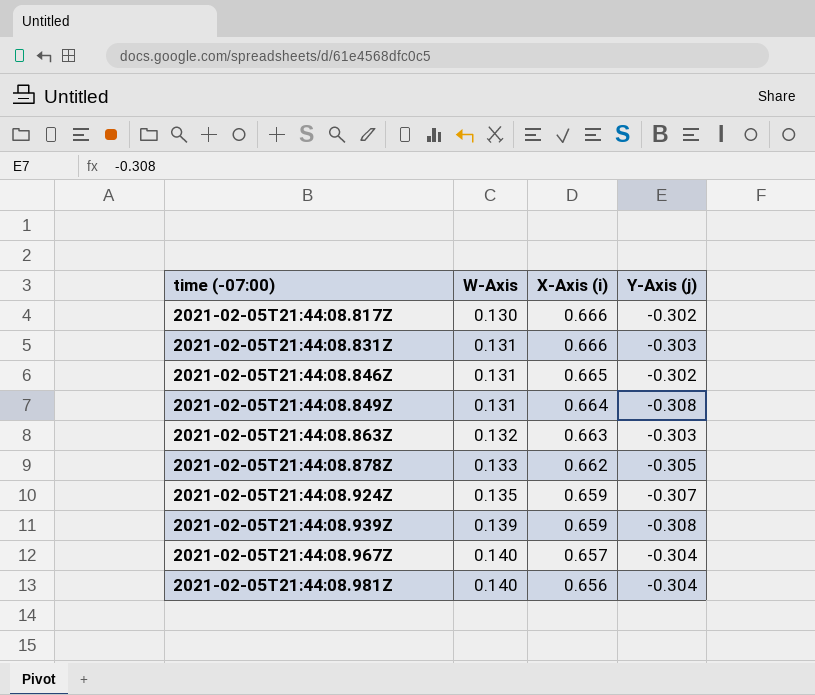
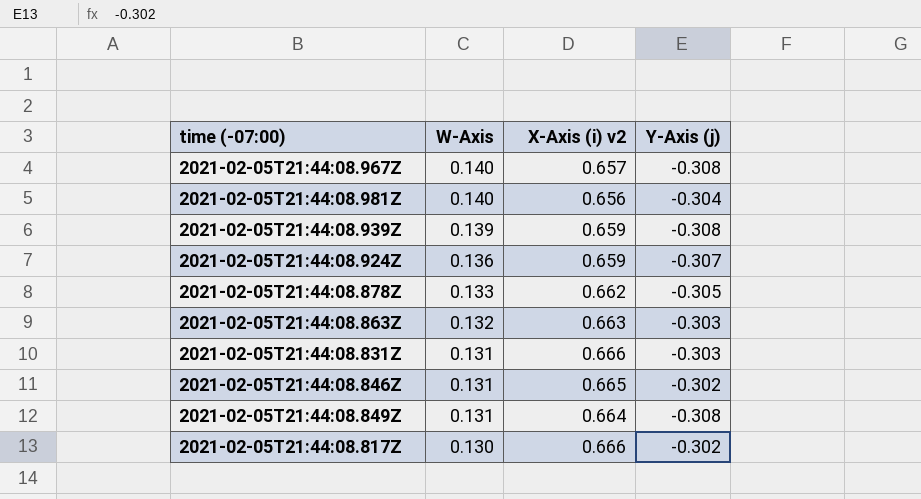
row order: time (-07:00) ascending -> W-Axis descending
column name: X-Axis (i) -> X-Axis (i) v2
2021-02-05T21:44:08.967Z | Y-Axis (j): -0.304 -> -0.308
2021-02-05T21:44:08.924Z | W-Axis: 0.135 -> 0.136

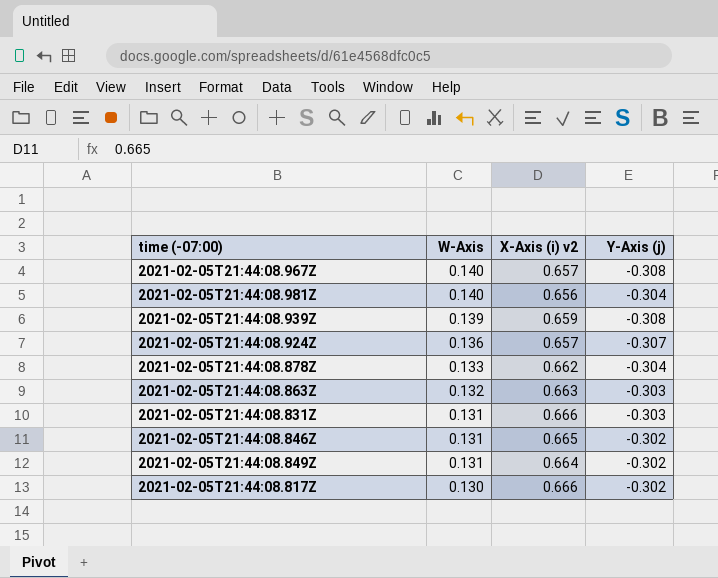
2021-02-05T21:44:08.924Z | X-Axis (i) v2: 0.659 -> 0.657
2021-02-05T21:44:08.878Z | Y-Axis (j): -0.305 -> -0.304
2021-02-05T21:44:08.849Z | Y-Axis (j): -0.308 -> -0.302

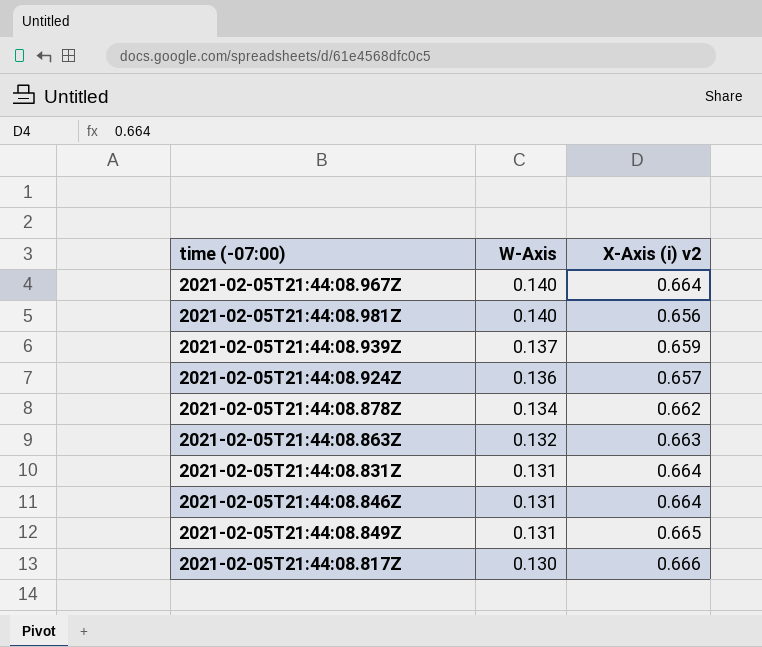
column Y-Axis (j) | position: 4 -> none
2021-02-05T21:44:08.967Z | X-Axis (i) v2: 0.657 -> 0.664
2021-02-05T21:44:08.939Z | W-Axis: 0.139 -> 0.137
2021-02-05T21:44:08.878Z | W-Axis: 0.133 -> 0.134
2021-02-05T21:44:08.831Z | X-Axis (i) v2: 0.666 -> 0.664
2021-02-05T21:44:08.846Z | X-Axis (i) v2: 0.665 -> 0.664
2021-02-05T21:44:08.849Z | X-Axis (i) v2: 0.664 -> 0.665

